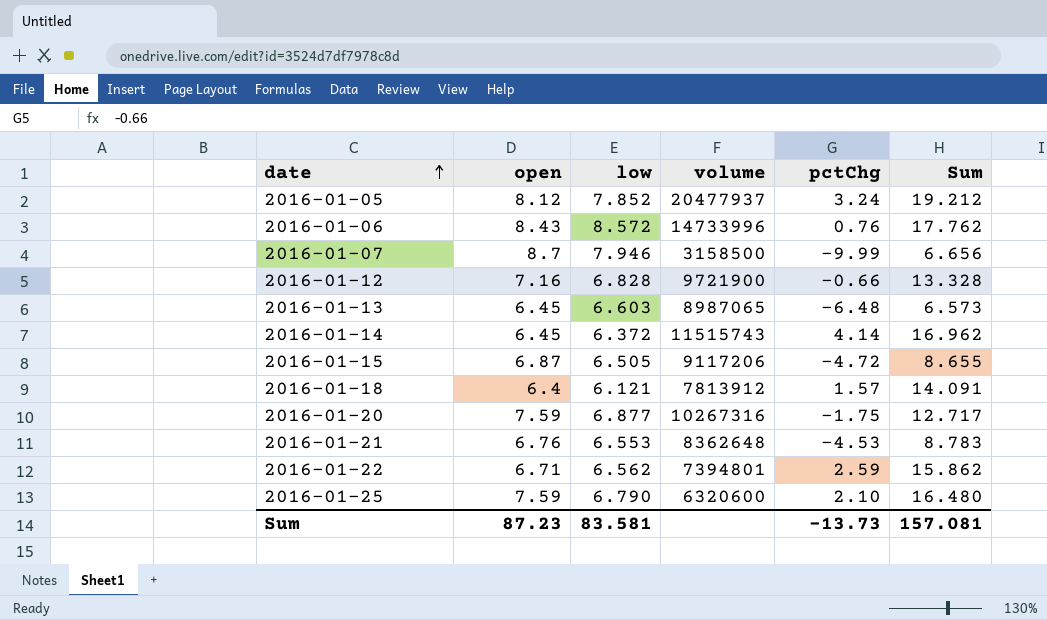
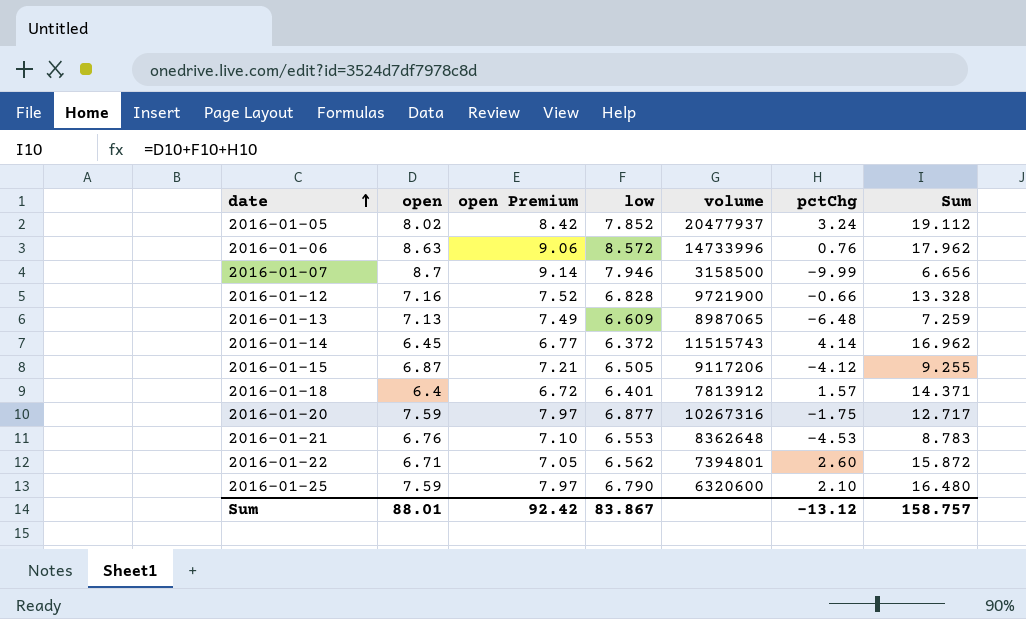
column open Premium | formula: none -> [open] * 1.05
2016-01-05 | open: 8.12 -> 8.02
2016-01-05 | Sum: 19.212 -> 19.112
2016-01-06 | open: 8.43 -> 8.63
2016-01-06 | Sum: 17.762 -> 17.962
2016-01-13 | open: 6.45 -> 7.13
2016-01-13 | low: 6.603 -> 6.609
2016-01-13 | Sum: 6.573 -> 7.259
2016-01-15 | pctChg: -4.72 -> -4.12
2016-01-15 | Sum: 8.655 -> 9.255
2016-01-18 | low: 6.121 -> 6.401
2016-01-18 | Sum: 14.091 -> 14.371
2016-01-22 | pctChg: 2.59 -> 2.60
2016-01-22 | Sum: 15.862 -> 15.872
Sum | open: 87.23 -> 88.01
Sum | low: 83.581 -> 83.867
Sum | pctChg: -13.73 -> -13.12
Sum | Sum: 157.081 -> 158.757

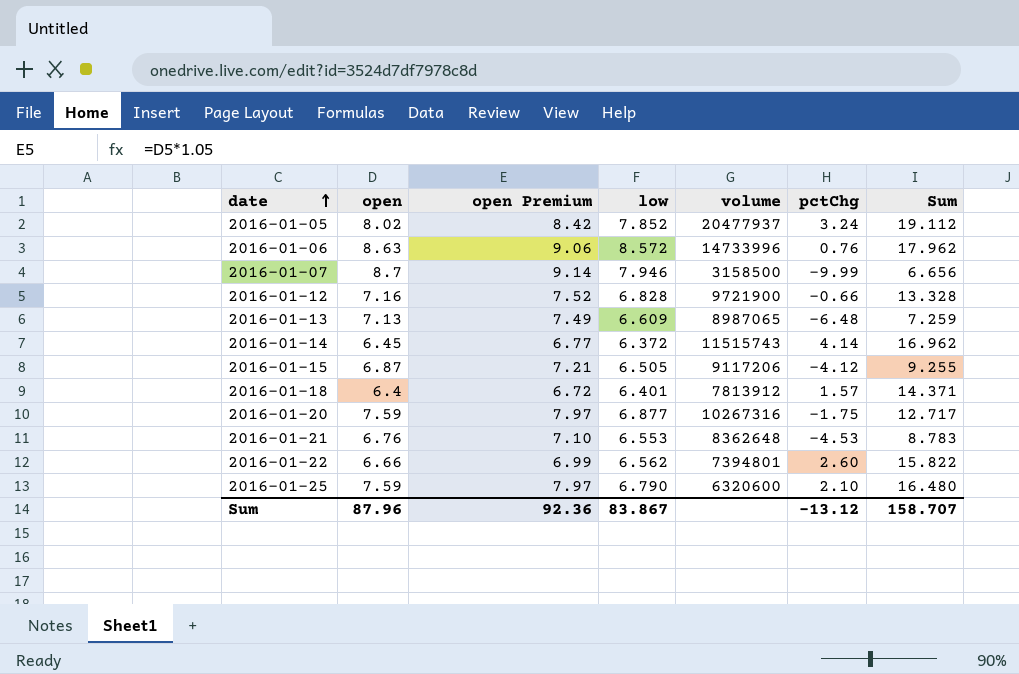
2016-01-22 | open: 6.71 -> 6.66
2016-01-22 | open Premium: 7.05 -> 6.99
2016-01-22 | Sum: 15.872 -> 15.822
Sum | open: 88.01 -> 87.96
Sum | open Premium: 92.42 -> 92.36
Sum | Sum: 158.757 -> 158.707

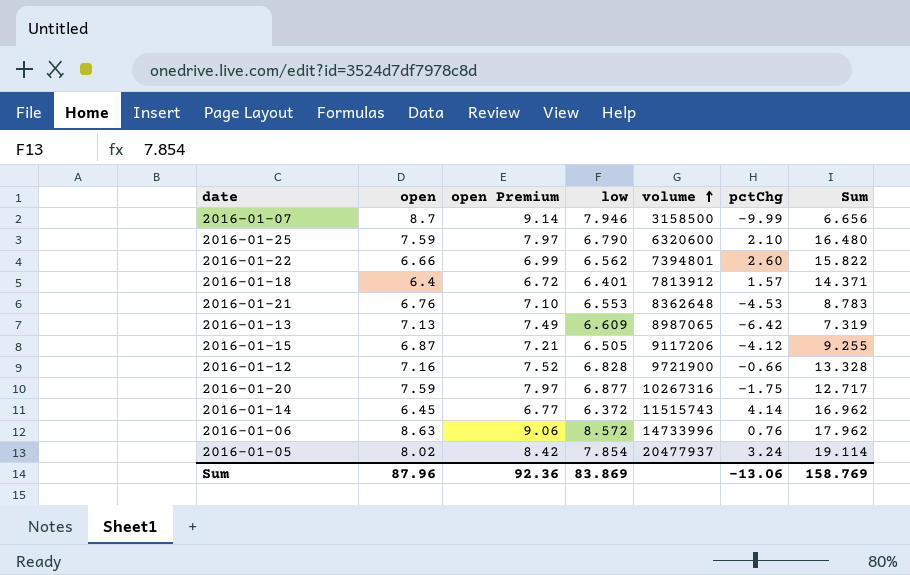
row order: date ascending -> volume ascending
2016-01-13 | pctChg: -6.48 -> -6.42
2016-01-13 | Sum: 7.259 -> 7.319
2016-01-05 | low: 7.852 -> 7.854
2016-01-05 | Sum: 19.112 -> 19.114
Sum | low: 83.867 -> 83.869
Sum | pctChg: -13.12 -> -13.06
Sum | Sum: 158.707 -> 158.769

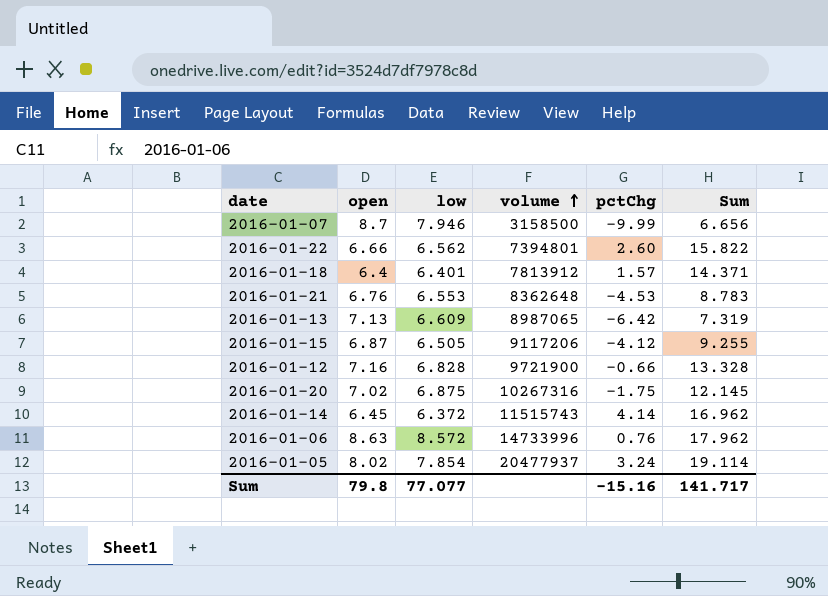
column open Premium | formula: [open] * 1.05 -> none
row 2016-01-25: 7.59 | 7.97 | 6.790 | 6320600 | 2.10 | 16.480 -> none
2016-01-20 | open: 7.59 -> 7.02
2016-01-20 | low: 6.877 -> 6.875
2016-01-20 | Sum: 12.717 -> 12.145
Sum | open: 87.96 -> 79.8
Sum | low: 83.869 -> 77.077
Sum | pctChg: -13.06 -> -15.16
Sum | Sum: 158.769 -> 141.717

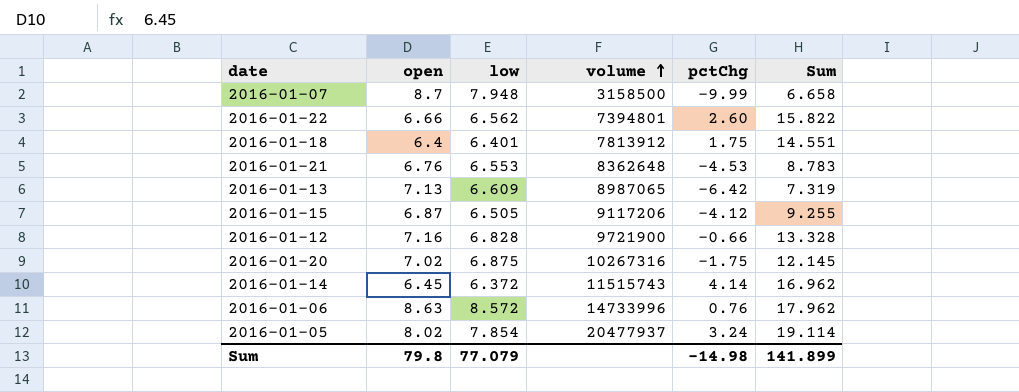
2016-01-07 | low: 7.946 -> 7.948
2016-01-07 | Sum: 6.656 -> 6.658
2016-01-18 | pctChg: 1.57 -> 1.75
2016-01-18 | Sum: 14.371 -> 14.551
Sum | low: 77.077 -> 77.079
Sum | pctChg: -15.16 -> -14.98
Sum | Sum: 141.717 -> 141.899

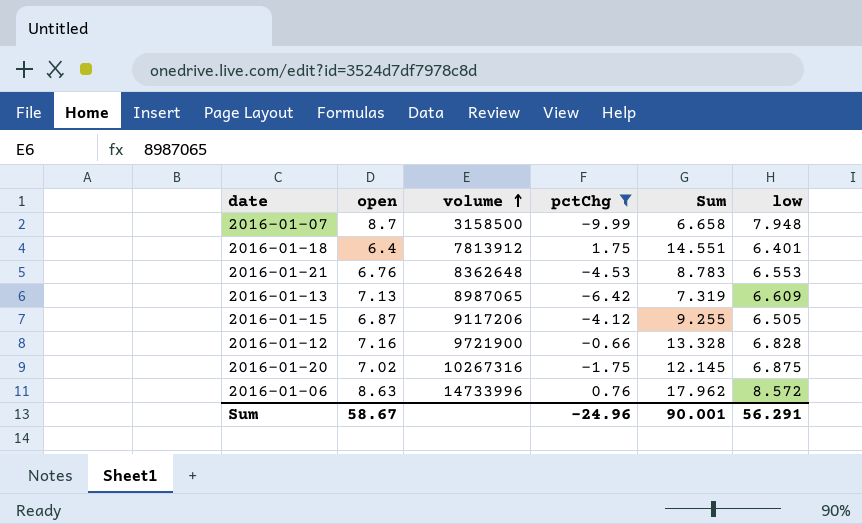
filter: none -> pctChg <= 1.75
column low | position: 3 -> 6
Sum | open: 79.8 -> 58.67
Sum | pctChg: -14.98 -> -24.96
Sum | Sum: 141.899 -> 90.001
Sum | low: 77.079 -> 56.291

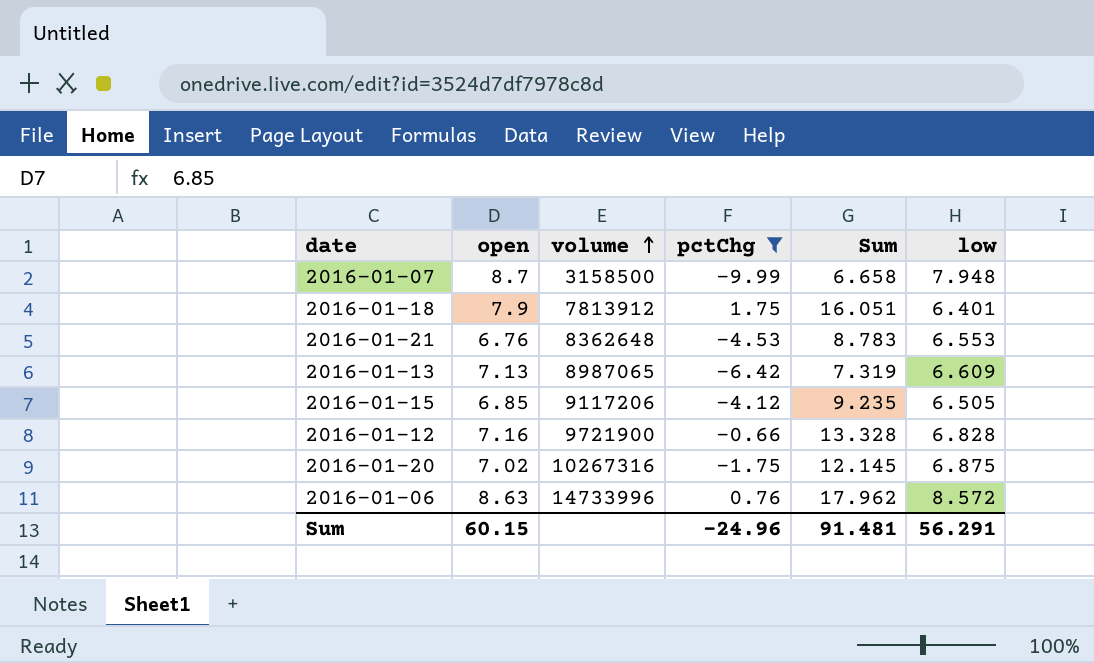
2016-01-18 | open: 6.4 -> 7.9
2016-01-18 | Sum: 14.551 -> 16.051
2016-01-15 | open: 6.87 -> 6.85
2016-01-15 | Sum: 9.255 -> 9.235
Sum | open: 58.67 -> 60.15
Sum | Sum: 90.001 -> 91.481

